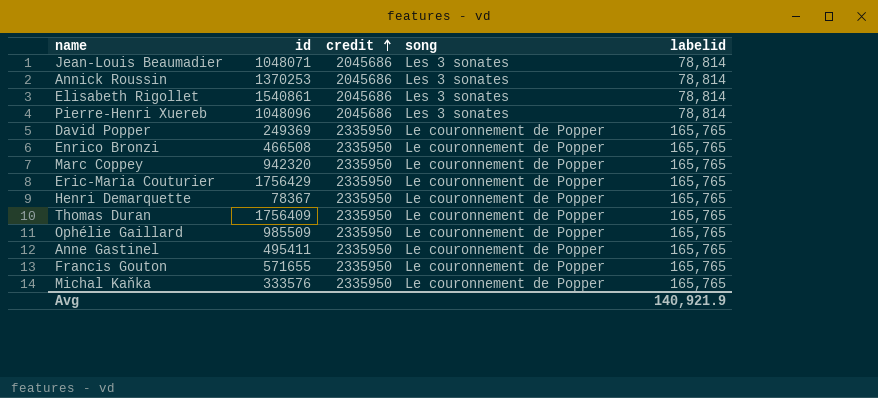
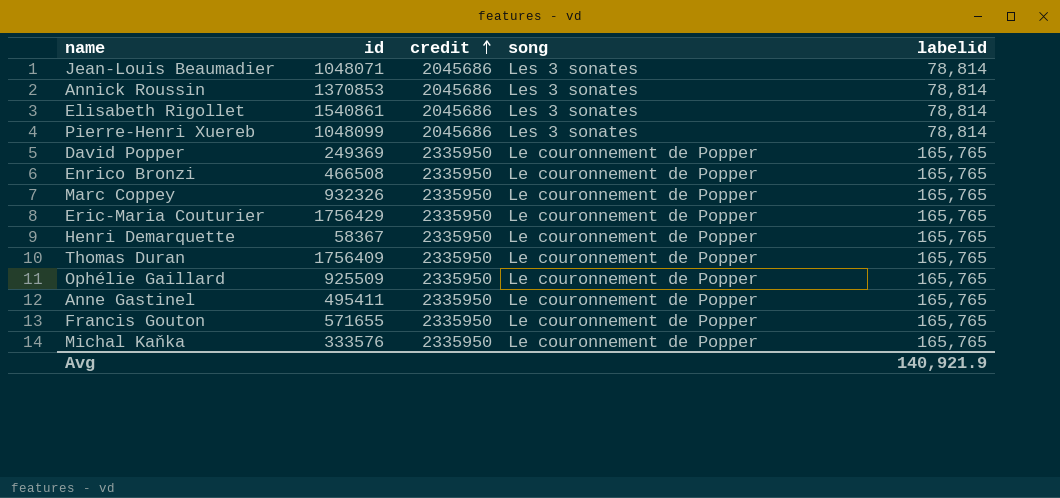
Annick Roussin | id: 1370253 -> 1370853
Pierre-Henri Xuereb | id: 1048096 -> 1048099
Marc Coppey | id: 942320 -> 932326
Henri Demarquette | id: 78367 -> 58367
Ophélie Gaillard | id: 985509 -> 925509

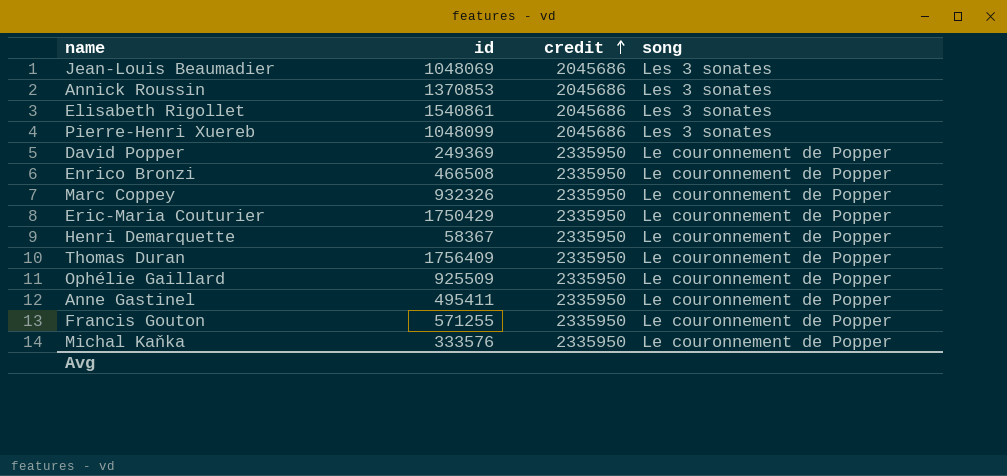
column labelid | position: 5 -> none
Jean-Louis Beaumadier | id: 1048071 -> 1048069
Eric-Maria Couturier | id: 1756429 -> 1750429
Francis Gouton | id: 571655 -> 571255

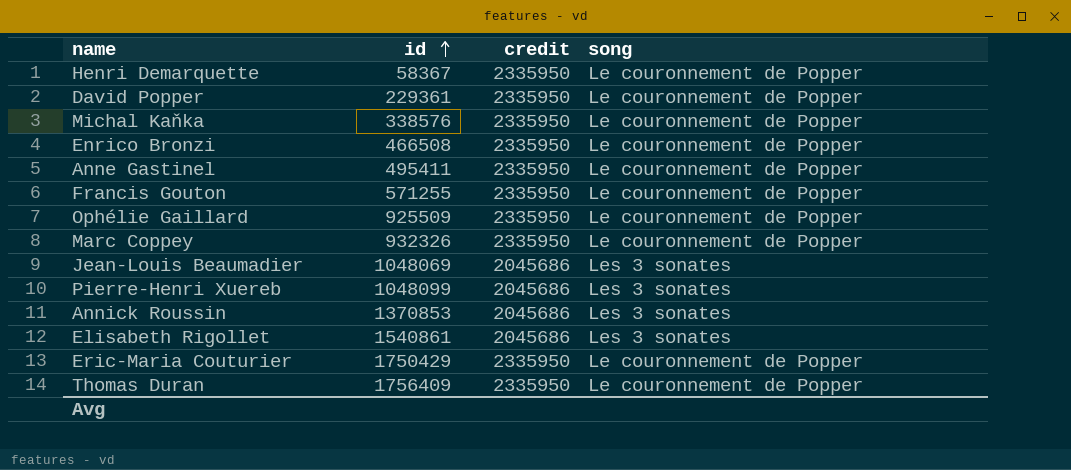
row order: credit ascending -> id ascending
David Popper | id: 249369 -> 229361
Michal Kaňka | id: 333576 -> 338576

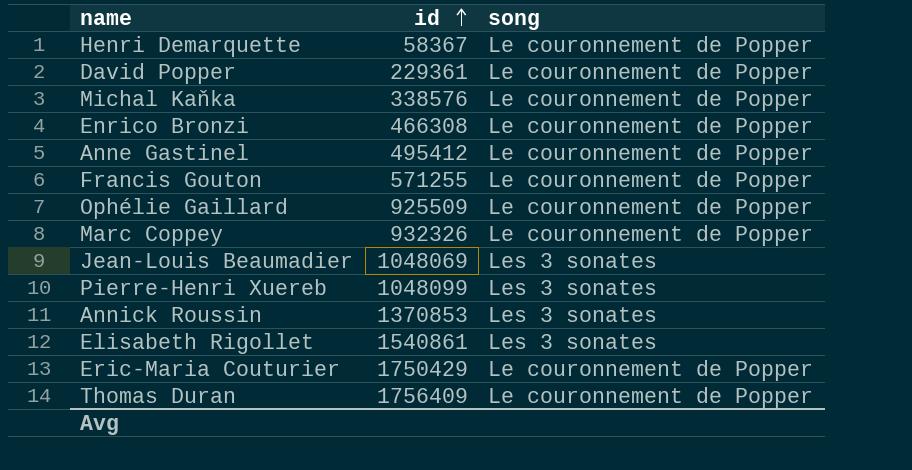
column credit | position: 3 -> none
Enrico Bronzi | id: 466508 -> 466308
Anne Gastinel | id: 495411 -> 495412

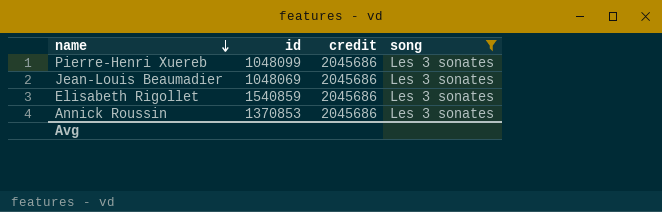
filter: none -> song = Les 3 sonates
row order: id ascending -> name descending
column credit | position: none -> 3
Elisabeth Rigollet | id: 1540861 -> 1540859

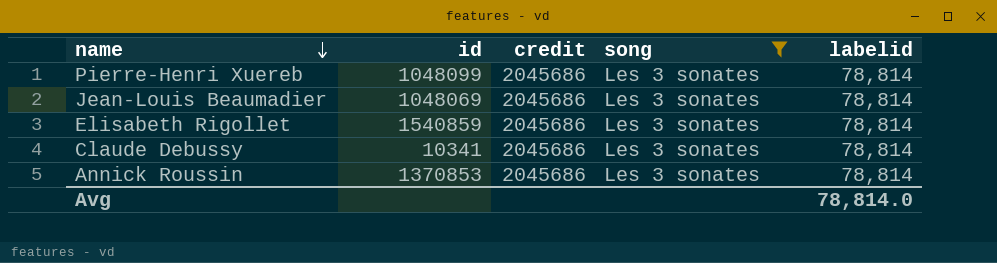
column labelid | position: none -> 5
row Claude Debussy: none -> 10341 | 2045686 | Les 3 sonates | 78,814

